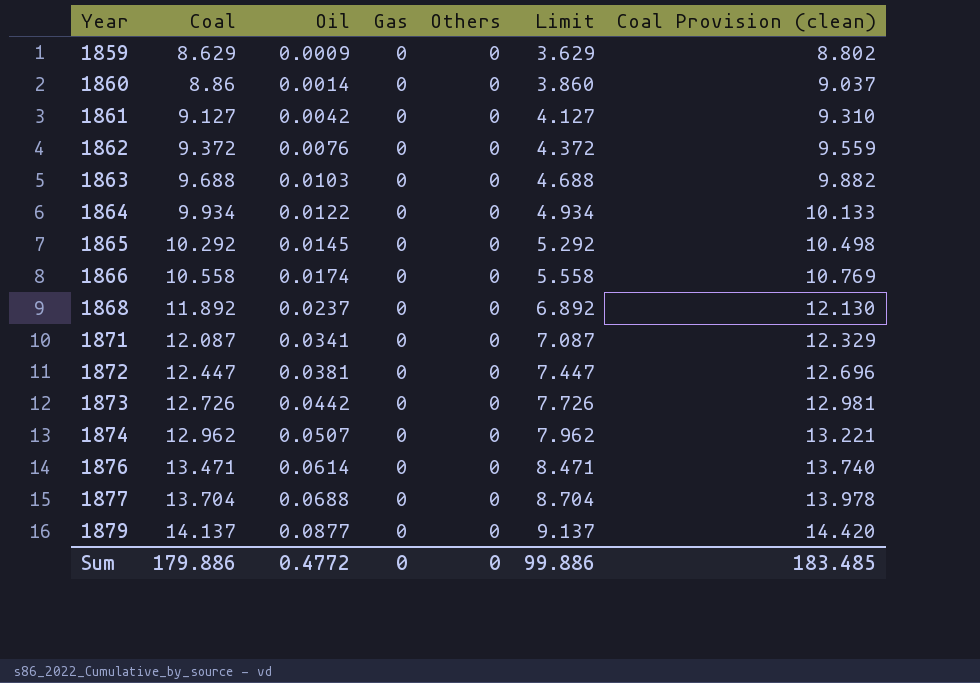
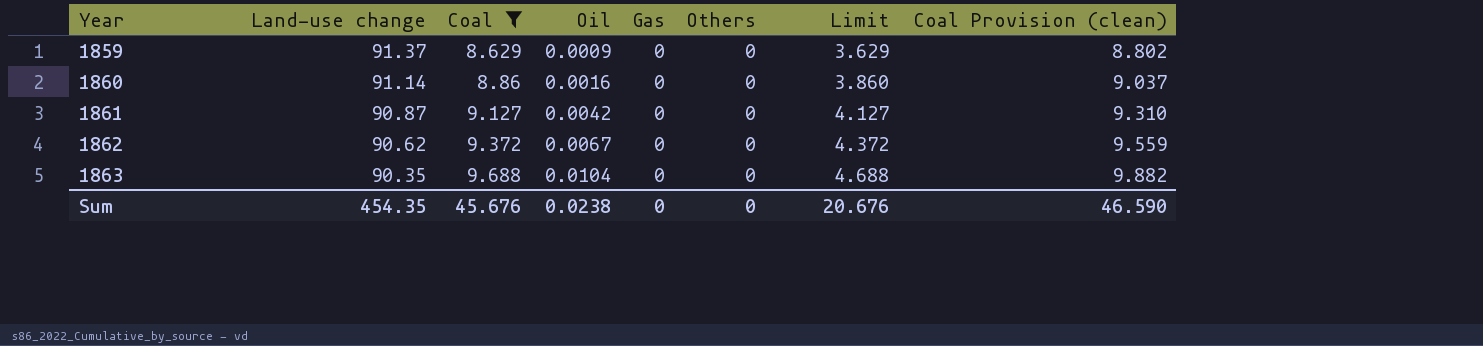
filter: none -> Coal <= 9.688
column Land-use change | position: none -> 2
1860 | Oil: 0.0014 -> 0.0016
1862 | Oil: 0.0076 -> 0.0067
1863 | Oil: 0.0103 -> 0.0104
Sum | Coal: 179.886 -> 45.676
Sum | Oil: 0.4772 -> 0.0238
Sum | Limit: 99.886 -> 20.676
Sum | Coal Provision (clean): 183.485 -> 46.590

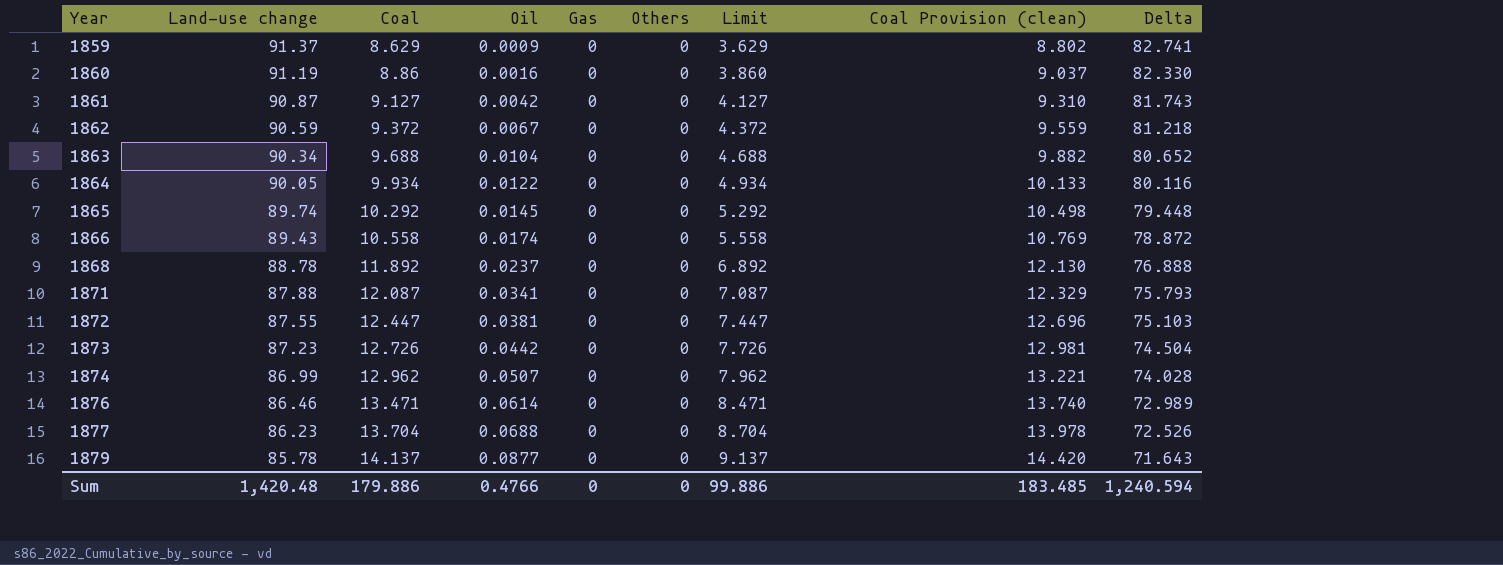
filter: Coal <= 9.688 -> none
column Delta | formula: none -> [Land-use change] - [Coal]
1860 | Land-use change: 91.14 -> 91.19
1862 | Land-use change: 90.62 -> 90.59
1863 | Land-use change: 90.35 -> 90.34
Sum | Land-use change: 454.35 -> 1,420.48
Sum | Coal: 45.676 -> 179.886
Sum | Oil: 0.0238 -> 0.4766
Sum | Limit: 20.676 -> 99.886
Sum | Coal Provision (clean): 46.590 -> 183.485

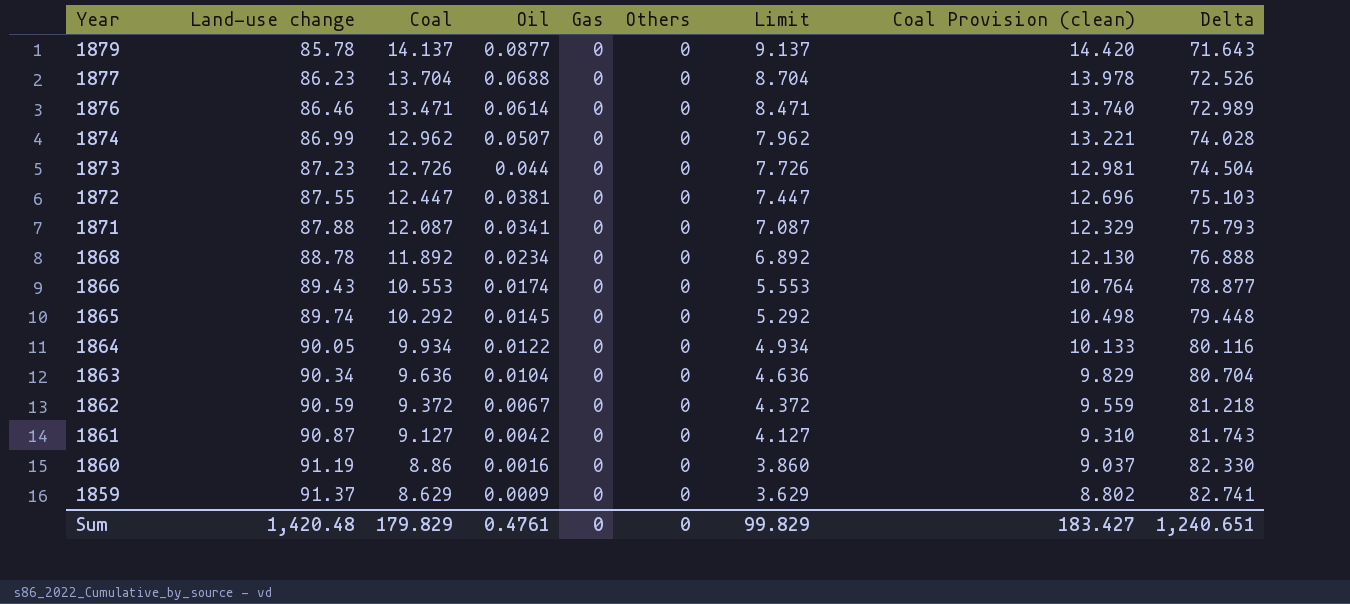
row order: Year ascending -> Year descending
1873 | Oil: 0.0442 -> 0.044
1868 | Oil: 0.0237 -> 0.0234
1866 | Coal: 10.558 -> 10.553
1866 | Limit: 5.558 -> 5.553
1866 | Coal Provision (clean): 10.769 -> 10.764
1866 | Delta: 78.872 -> 78.877
1863 | Coal: 9.688 -> 9.636
1863 | Limit: 4.688 -> 4.636
1863 | Coal Provision (clean): 9.882 -> 9.829
1863 | Delta: 80.652 -> 80.704
Sum | Coal: 179.886 -> 179.829
Sum | Oil: 0.4766 -> 0.4761
Sum | Limit: 99.886 -> 99.829
Sum | Coal Provision (clean): 183.485 -> 183.427
Sum | Delta: 1,240.594 -> 1,240.651

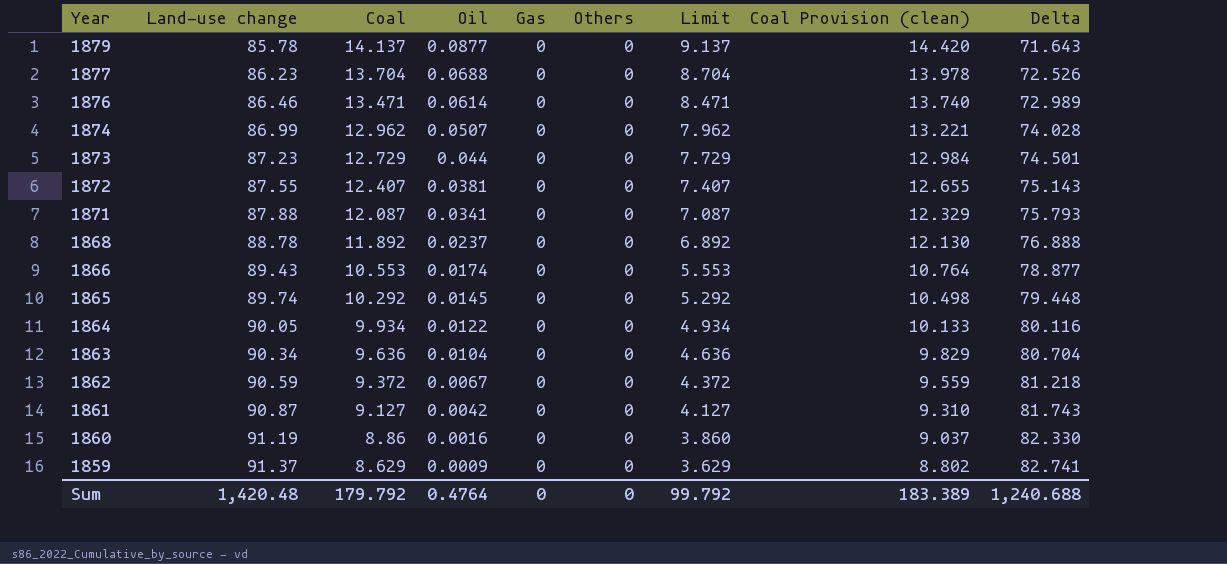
1873 | Coal: 12.726 -> 12.729
1873 | Limit: 7.726 -> 7.729
1873 | Coal Provision (clean): 12.981 -> 12.984
1873 | Delta: 74.504 -> 74.501
1872 | Coal: 12.447 -> 12.407
1872 | Limit: 7.447 -> 7.407
1872 | Coal Provision (clean): 12.696 -> 12.655
1872 | Delta: 75.103 -> 75.143
1868 | Oil: 0.0234 -> 0.0237
Sum | Coal: 179.829 -> 179.792
Sum | Oil: 0.4761 -> 0.4764
Sum | Limit: 99.829 -> 99.792
Sum | Coal Provision (clean): 183.427 -> 183.389
Sum | Delta: 1,240.651 -> 1,240.688

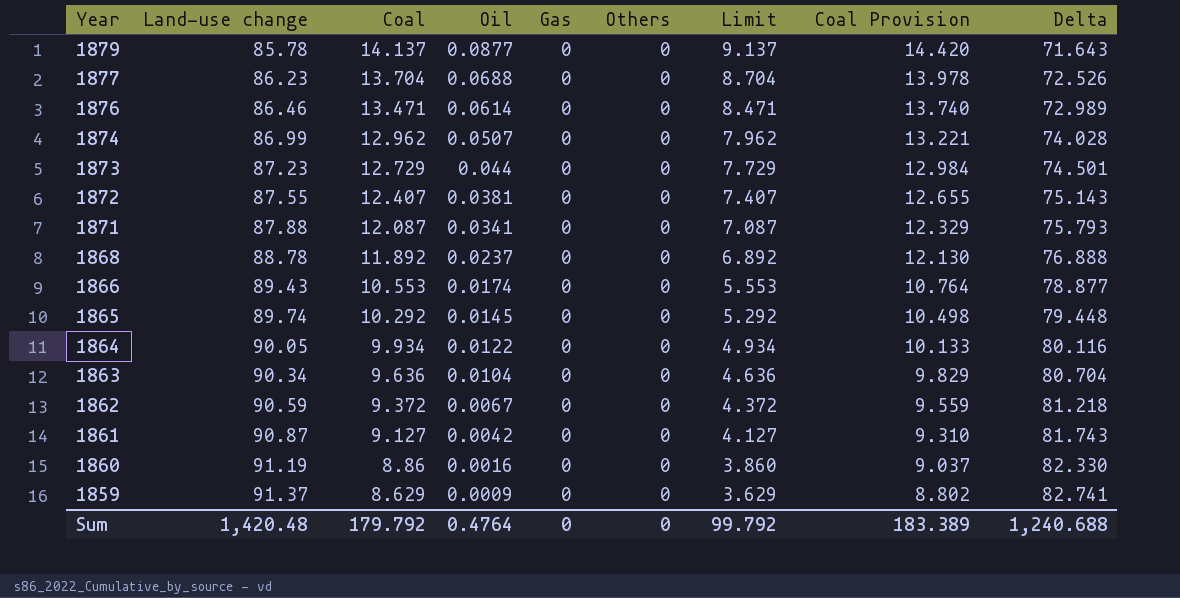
column name: Coal Provision (clean) -> Coal Provision

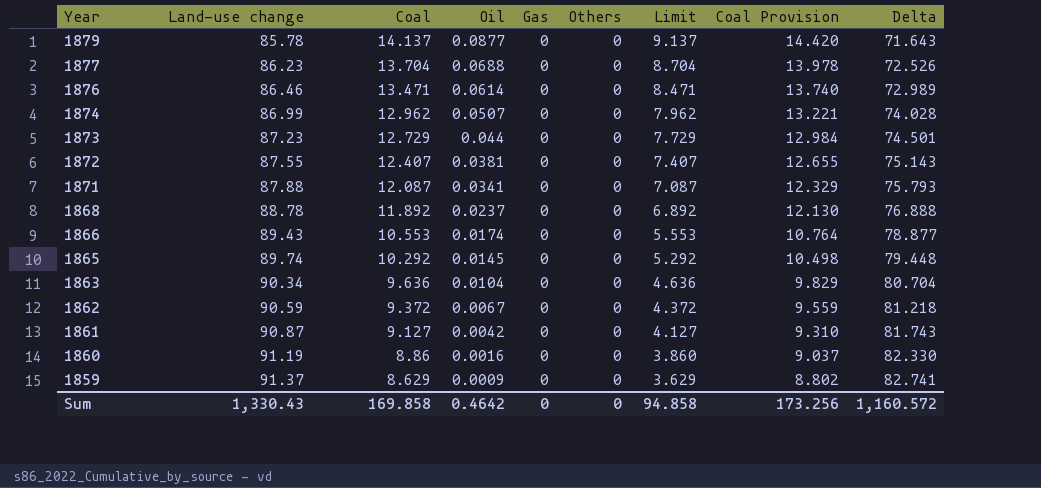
row 1864: 90.05 | 9.934 | 0.0122 | 0 | 0 | 4.934 | 10.133 | 80.116 -> none
Sum | Land-use change: 1,420.48 -> 1,330.43
Sum | Coal: 179.792 -> 169.858
Sum | Oil: 0.4764 -> 0.4642
Sum | Limit: 99.792 -> 94.858
Sum | Coal Provision: 183.389 -> 173.256
Sum | Delta: 1,240.688 -> 1,160.572

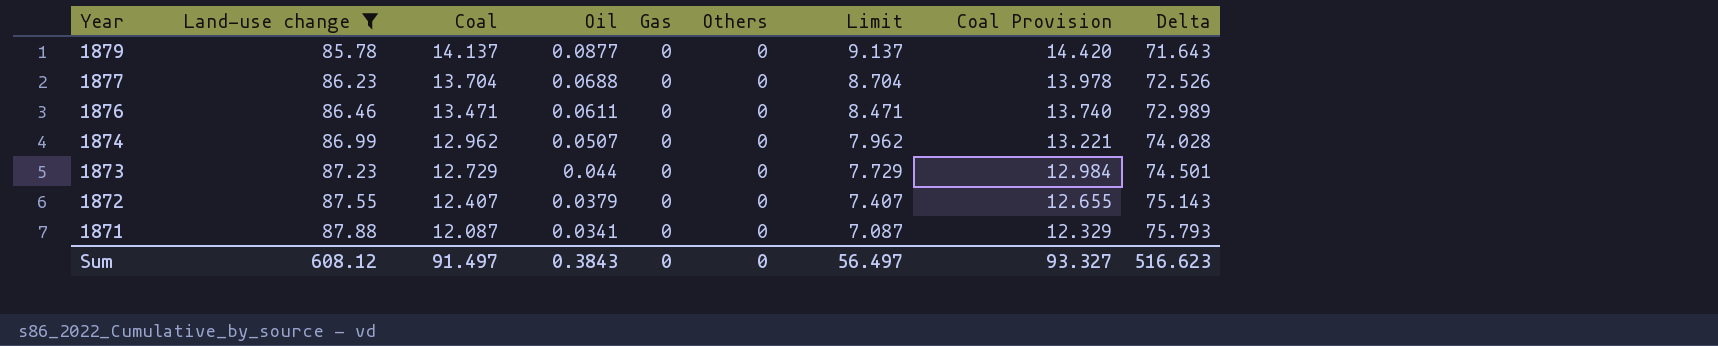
filter: none -> Land-use change <= 87.88
1876 | Oil: 0.0614 -> 0.0611
1872 | Oil: 0.0381 -> 0.0379
Sum | Land-use change: 1,330.43 -> 608.12
Sum | Coal: 169.858 -> 91.497
Sum | Oil: 0.4642 -> 0.3843
Sum | Limit: 94.858 -> 56.497
Sum | Coal Provision: 173.256 -> 93.327
Sum | Delta: 1,160.572 -> 516.623

